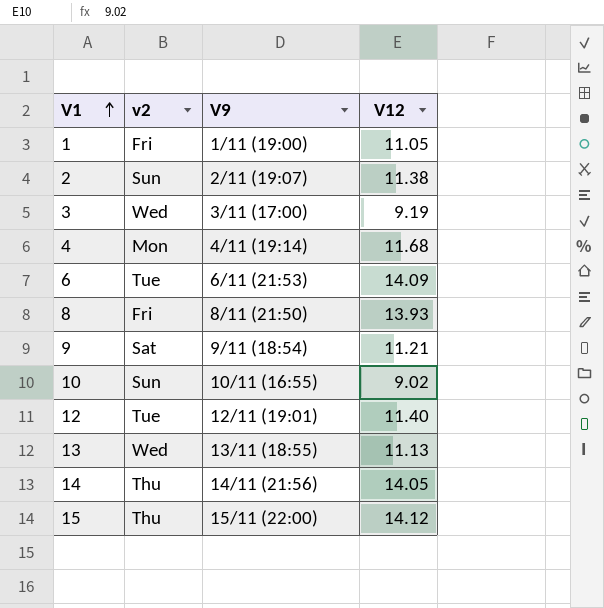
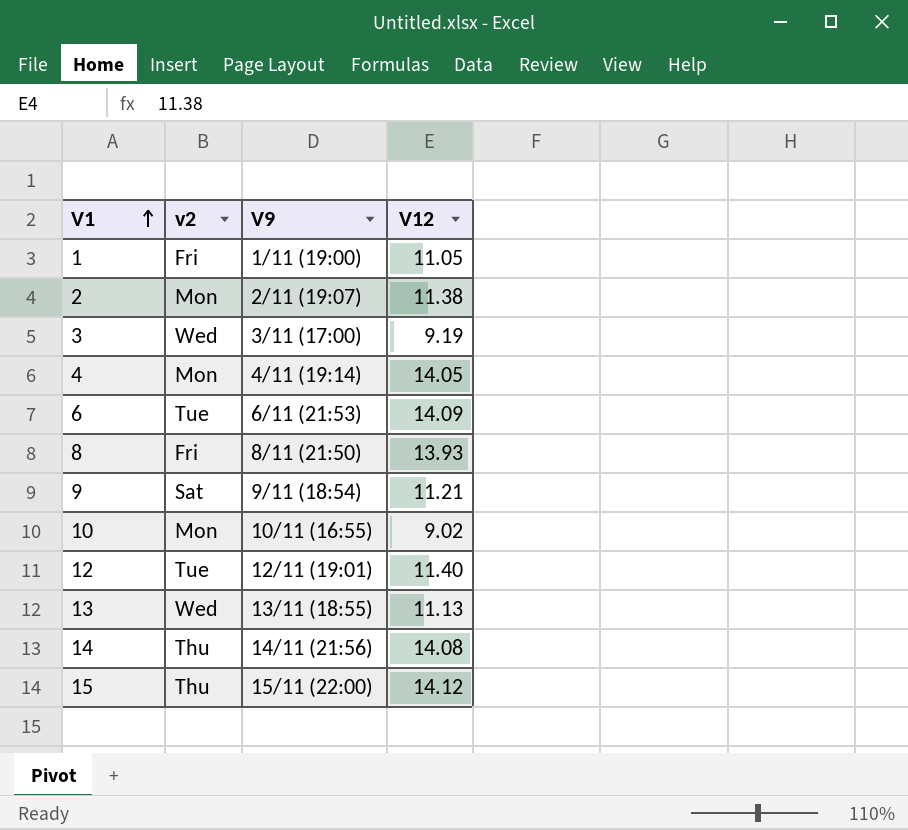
2 | v2: Sun -> Mon
4 | V12: 11.68 -> 14.05
10 | v2: Sun -> Mon
14 | V12: 14.05 -> 14.08

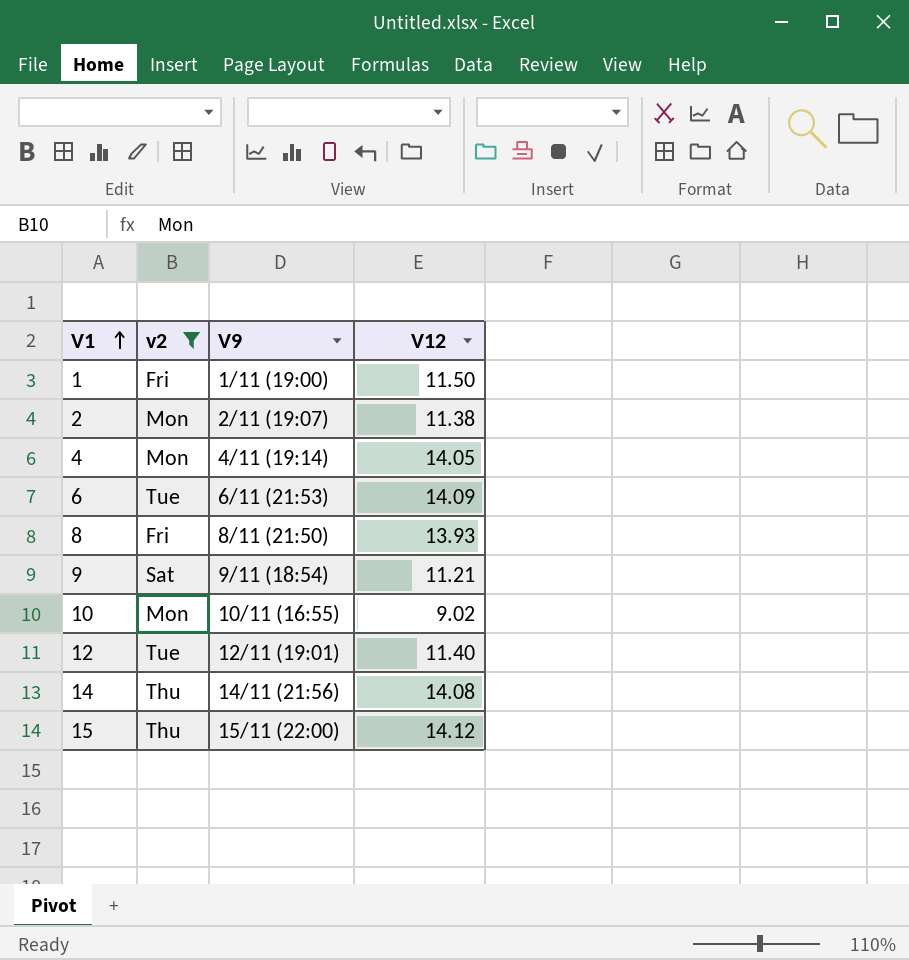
filter: none -> v2 != Wed
1 | V12: 11.05 -> 11.50

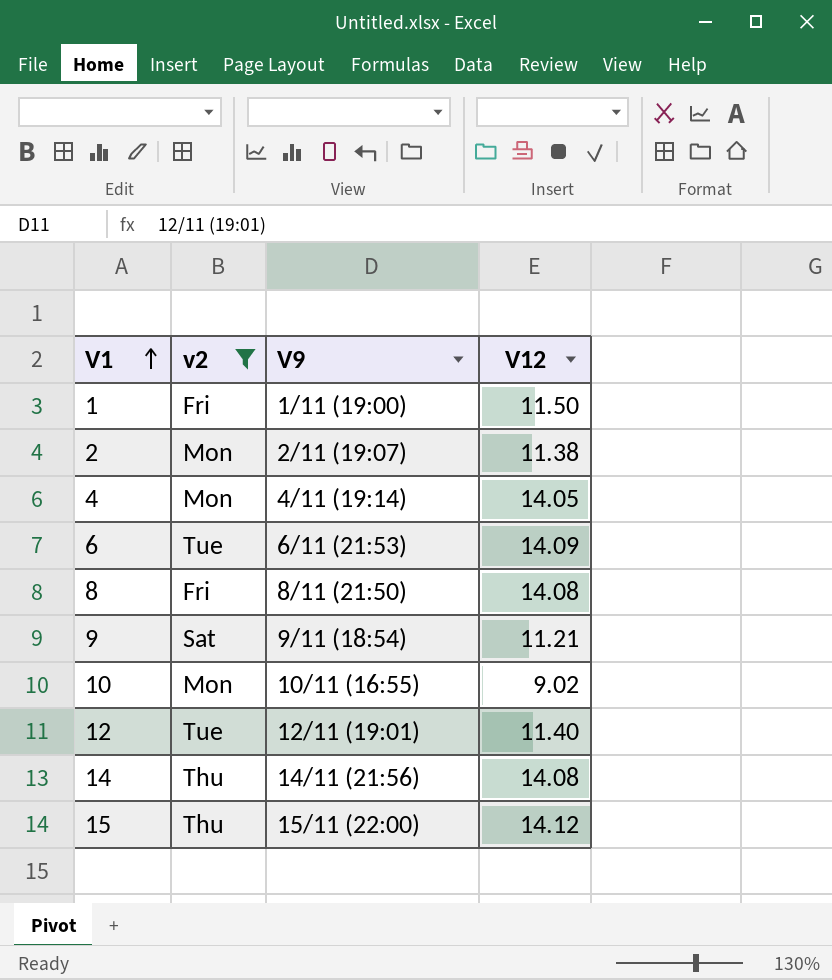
8 | V12: 13.93 -> 14.08

